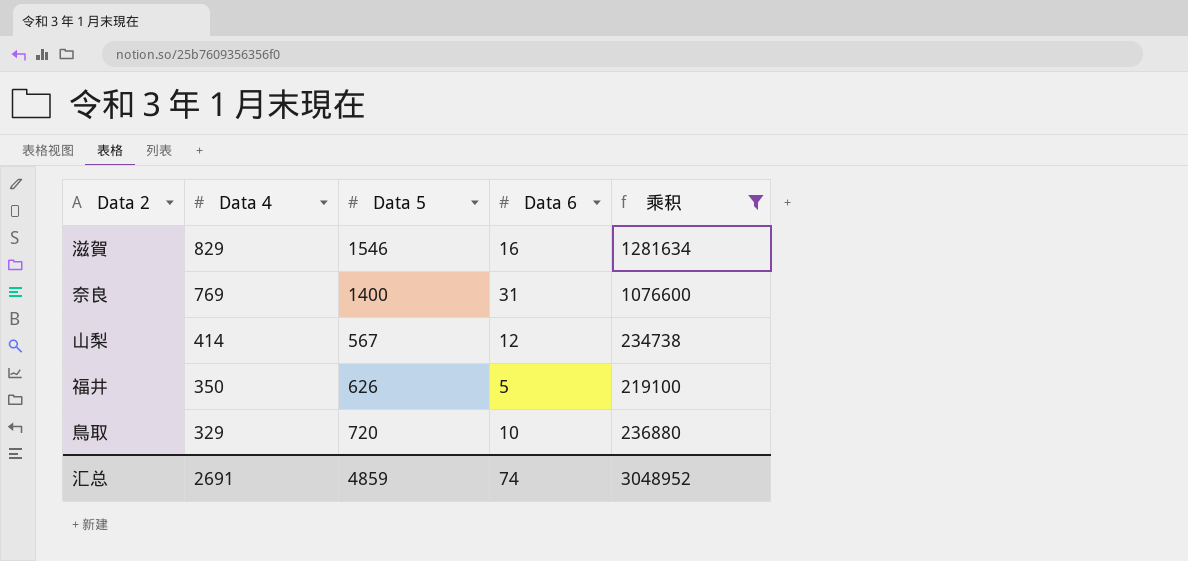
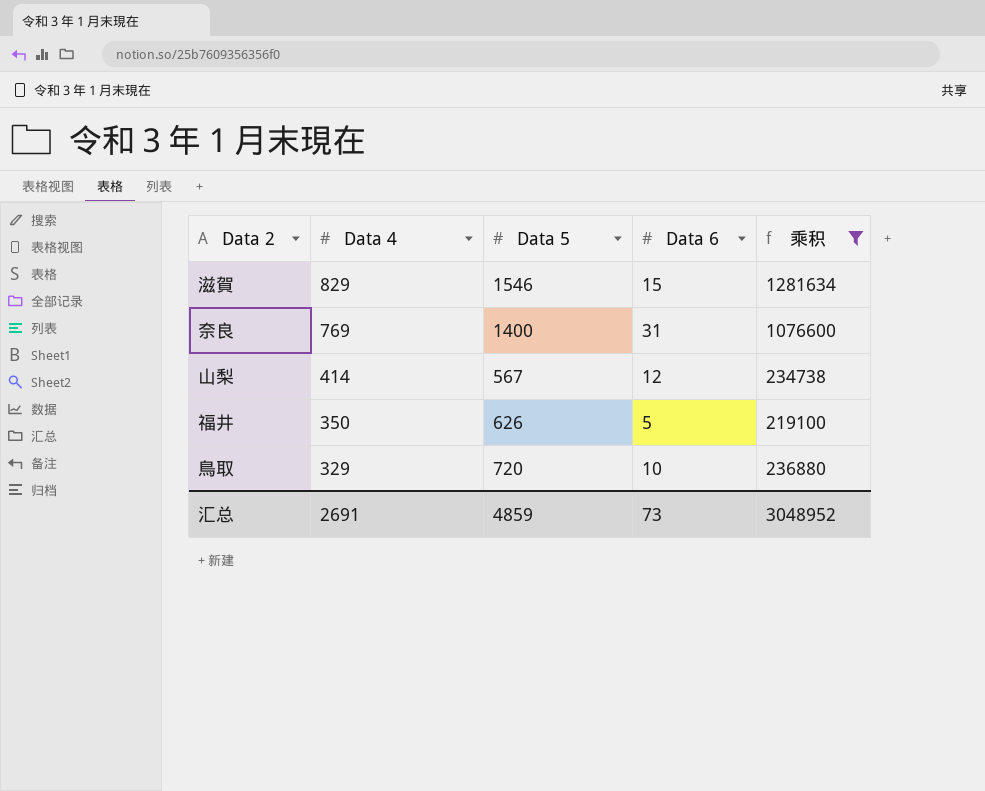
滋賀 | Data 6: 16 -> 15
汇总 | Data 6: 74 -> 73

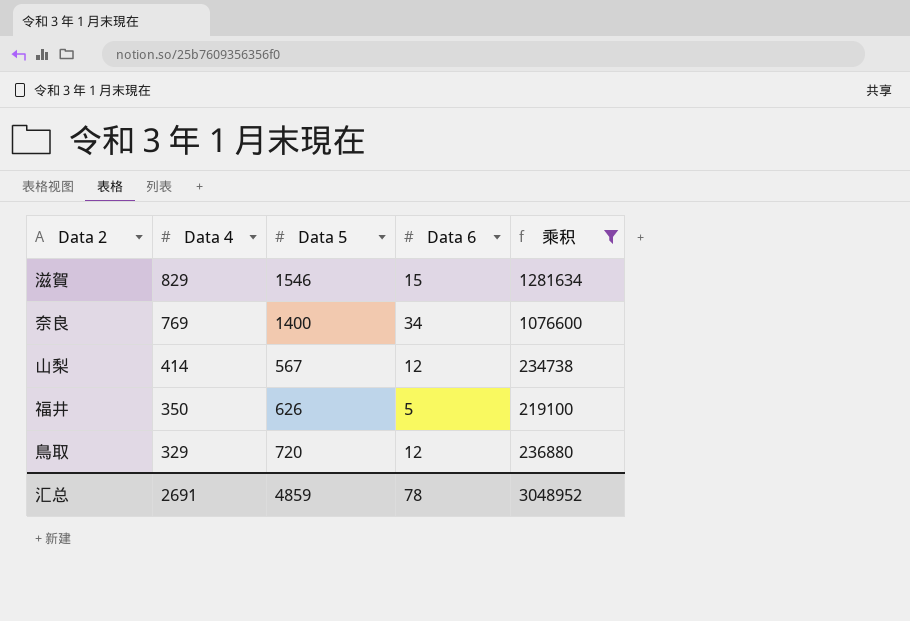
奈良 | Data 6: 31 -> 34
鳥取 | Data 6: 10 -> 12
汇总 | Data 6: 73 -> 78

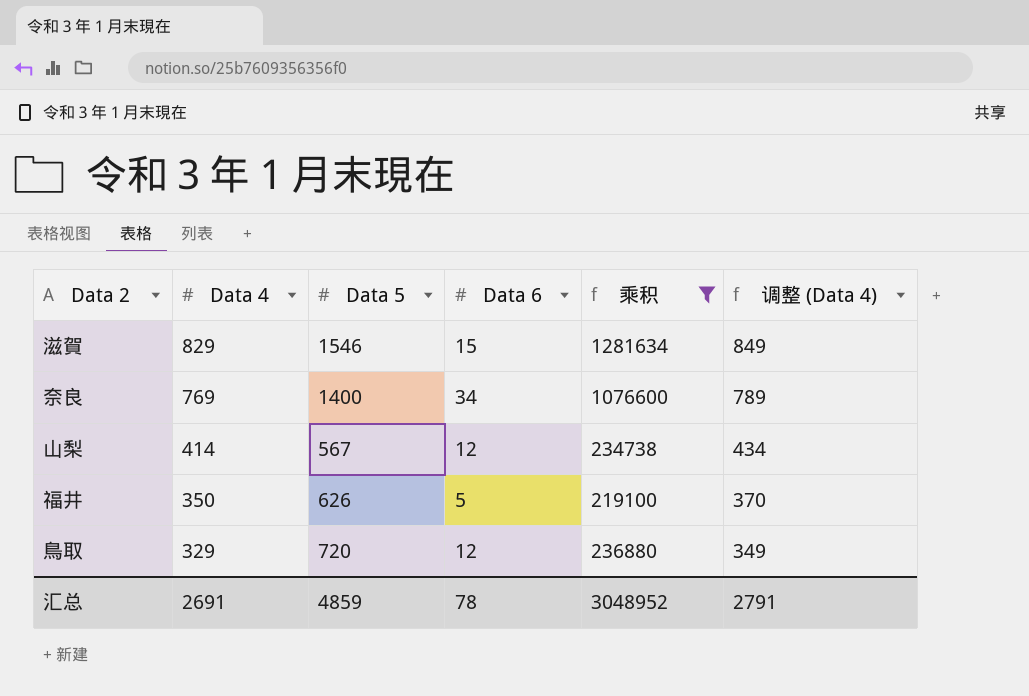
column 调整 (Data 4) | formula: none -> [Data 4] + 20

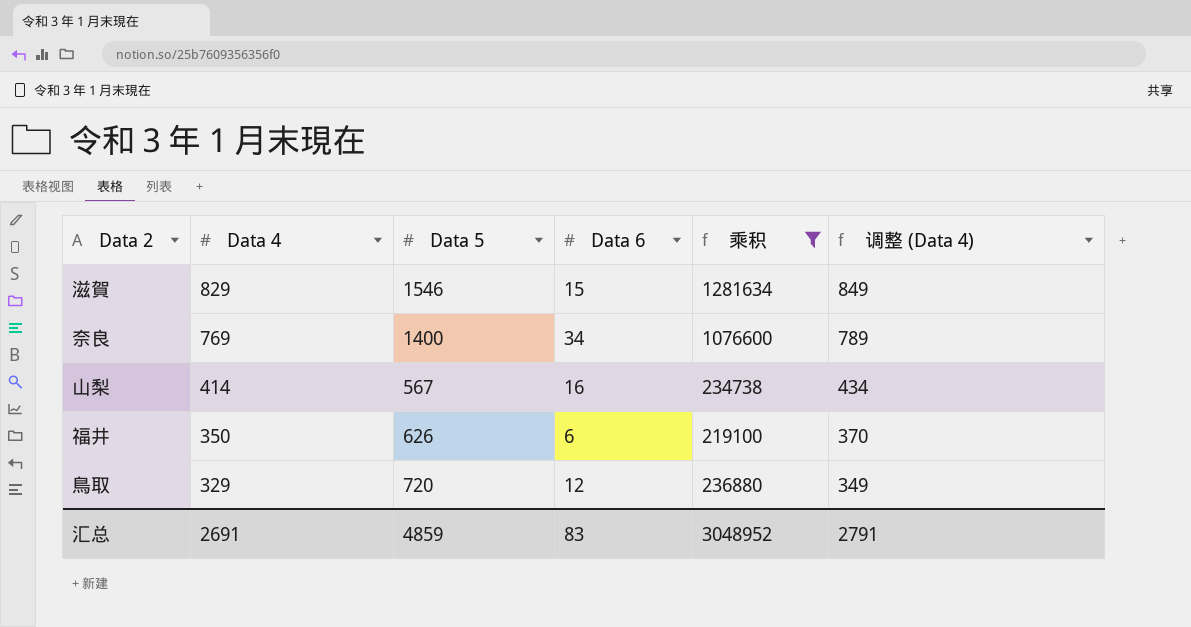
山梨 | Data 6: 12 -> 16
福井 | Data 6: 5 -> 6
汇总 | Data 6: 78 -> 83

